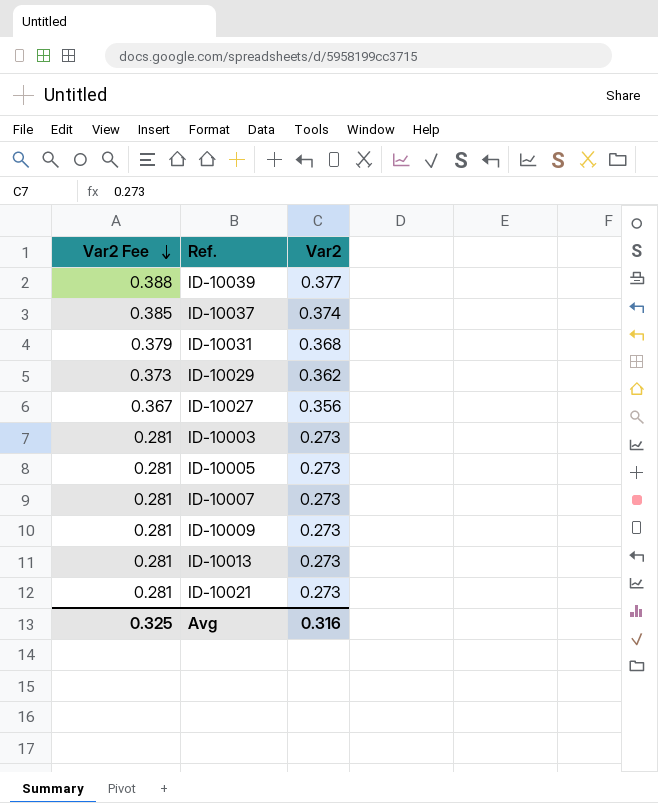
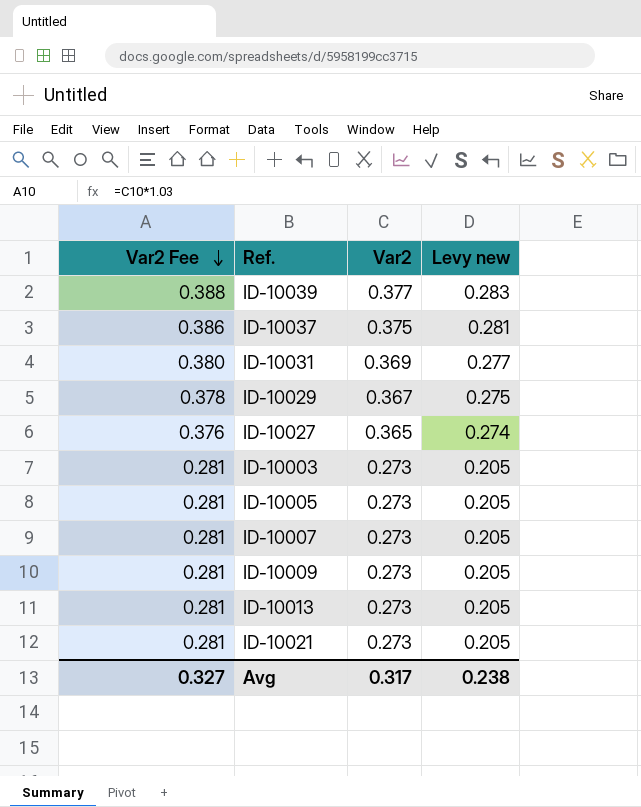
column Levy new | formula: none -> [Var2] * 0.75
ID-10037 | Var2 Fee: 0.385 -> 0.386
ID-10037 | Var2: 0.374 -> 0.375
ID-10031 | Var2 Fee: 0.379 -> 0.380
ID-10031 | Var2: 0.368 -> 0.369
ID-10029 | Var2 Fee: 0.373 -> 0.378
ID-10029 | Var2: 0.362 -> 0.367
ID-10027 | Var2 Fee: 0.367 -> 0.376
ID-10027 | Var2: 0.356 -> 0.365
Avg | Var2 Fee: 0.325 -> 0.327
Avg | Var2: 0.316 -> 0.317

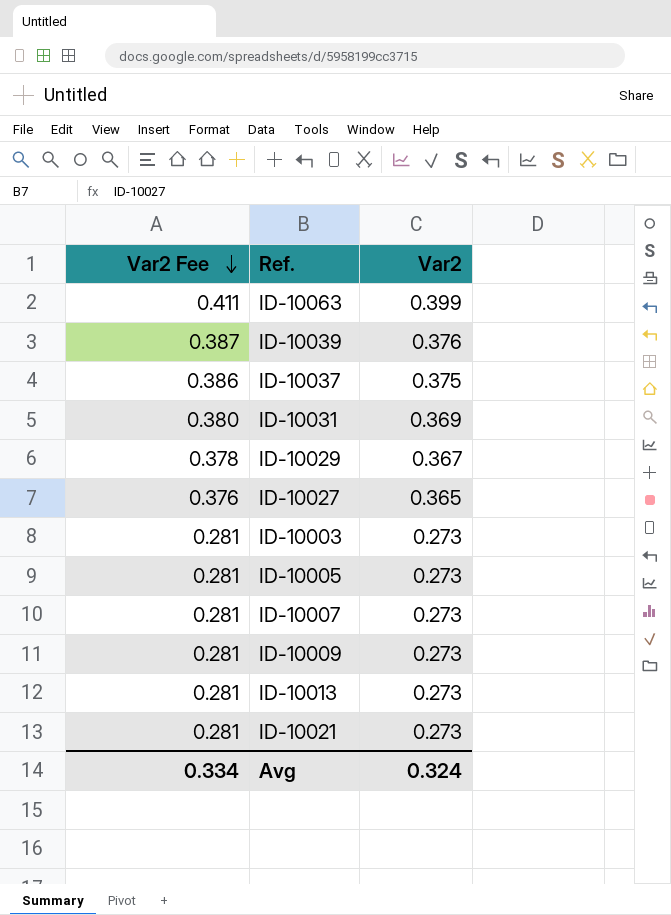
column Levy new | formula: [Var2] * 0.75 -> none
row ID-10063: none -> 0.411 | 0.399
ID-10039 | Var2 Fee: 0.388 -> 0.387
ID-10039 | Var2: 0.377 -> 0.376
Avg | Var2 Fee: 0.327 -> 0.334
Avg | Var2: 0.317 -> 0.324

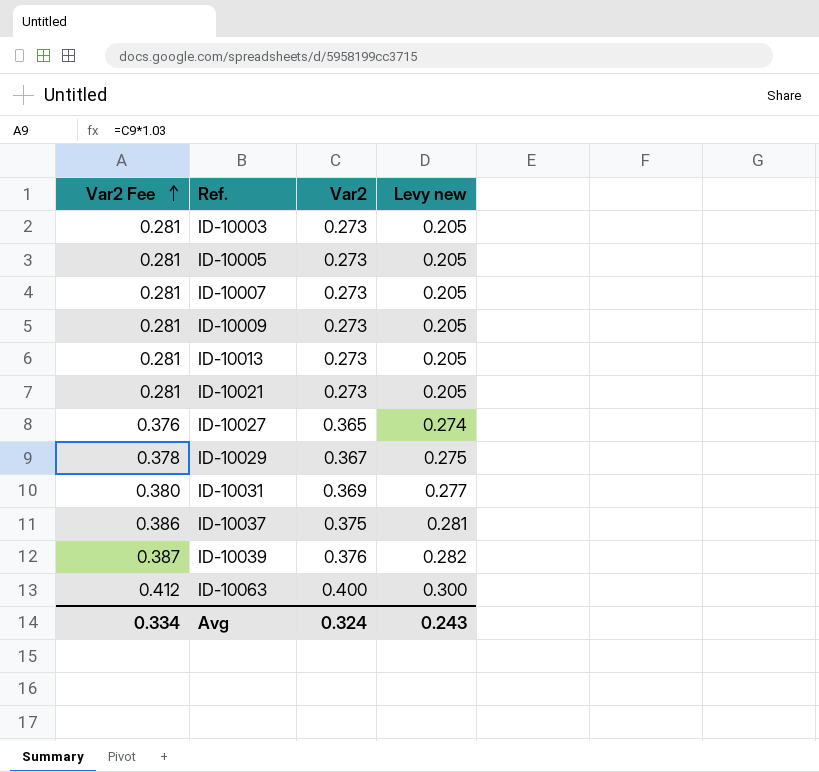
row order: Var2 Fee descending -> Var2 Fee ascending
column Levy new | formula: none -> [Var2] * 0.75
ID-10063 | Var2 Fee: 0.411 -> 0.412
ID-10063 | Var2: 0.399 -> 0.400

